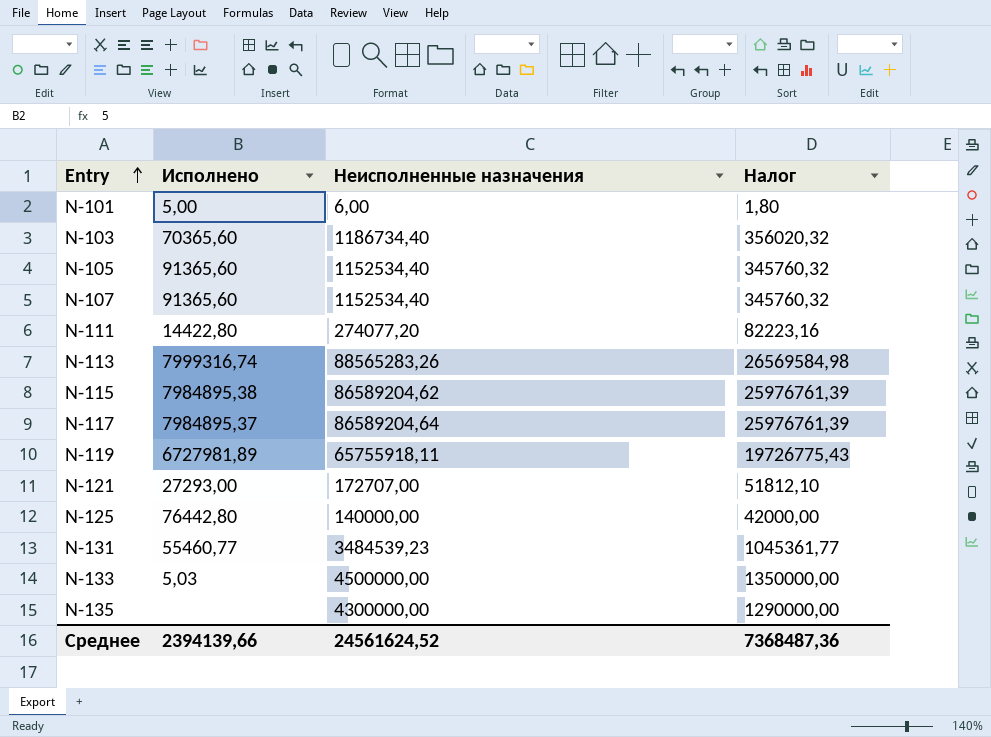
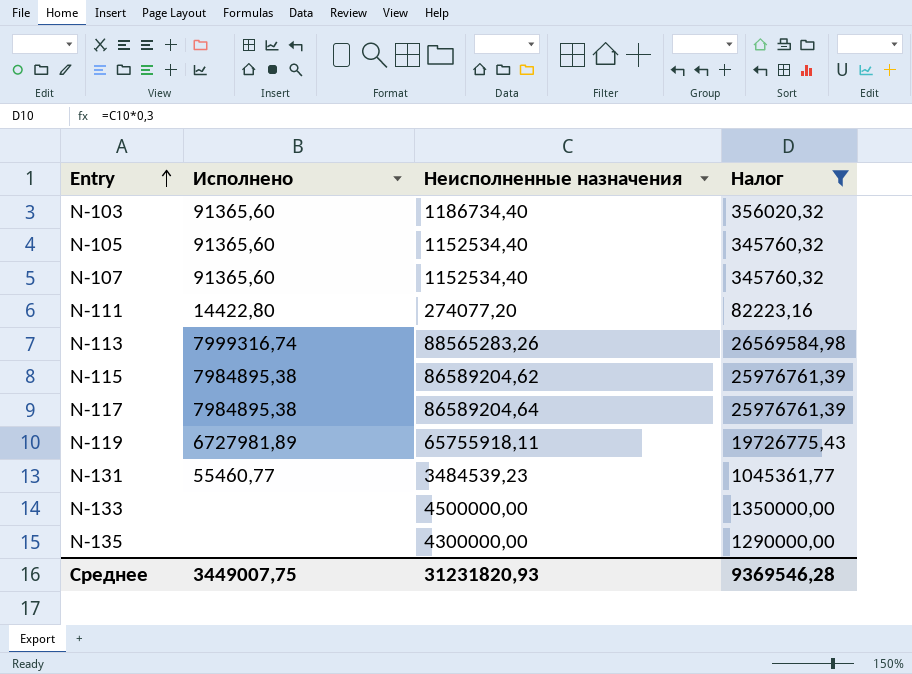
filter: none -> Налог >= 82223,16
N-103 | Исполнено: 70365,60 -> 91365,60
N-117 | Исполнено: 7984895,37 -> 7984895,38
N-133 | Исполнено: 5,03 -> none
Среднее | Исполнено: 2394139,66 -> 3449007,75
Среднее | Неисполненные назначения: 24561624,52 -> 31231820,93
Среднее | Налог: 7368487,36 -> 9369546,28

